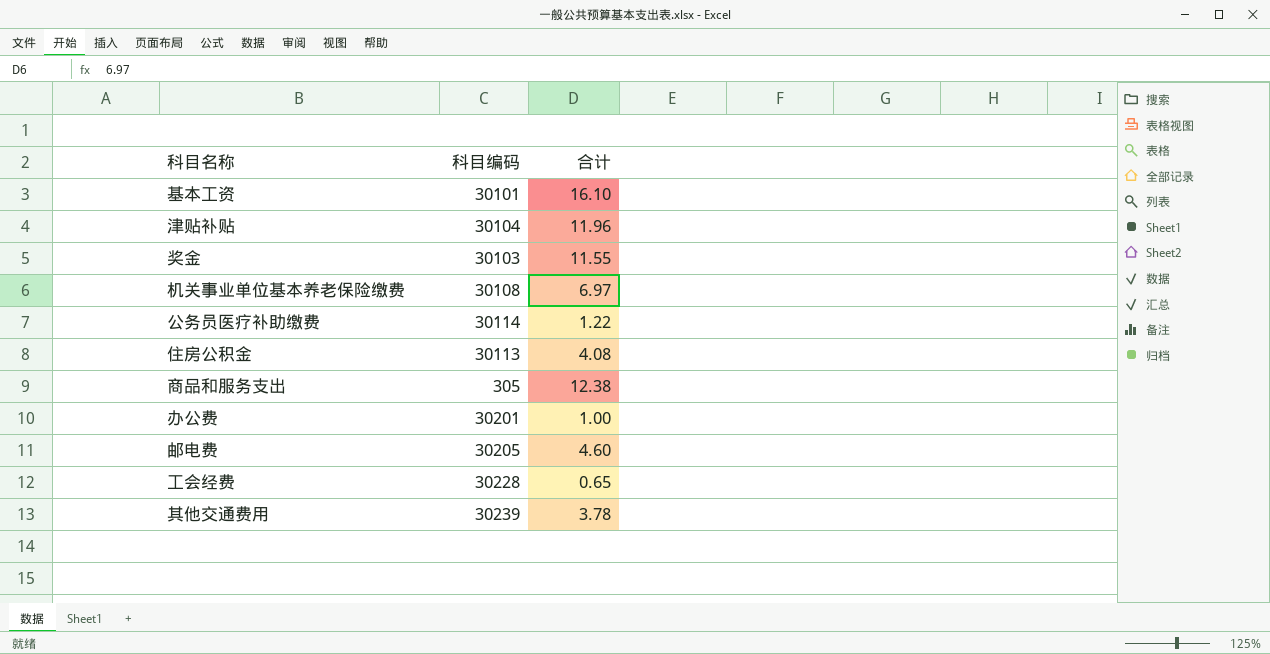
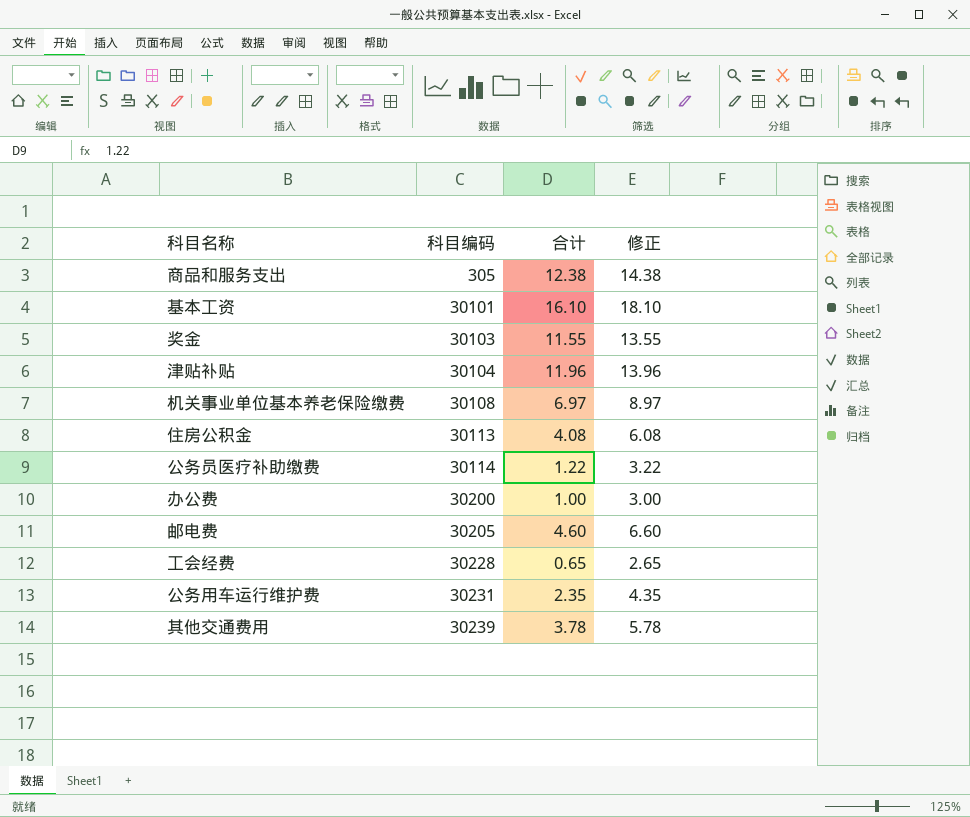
row order: none -> 科目编码 ascending
column 修正 | formula: none -> [合计] + 2
办公费 | 科目编码: 30201 -> 30200
row 公务用车运行维护费: none -> 30231 | 2.35 | 4.35

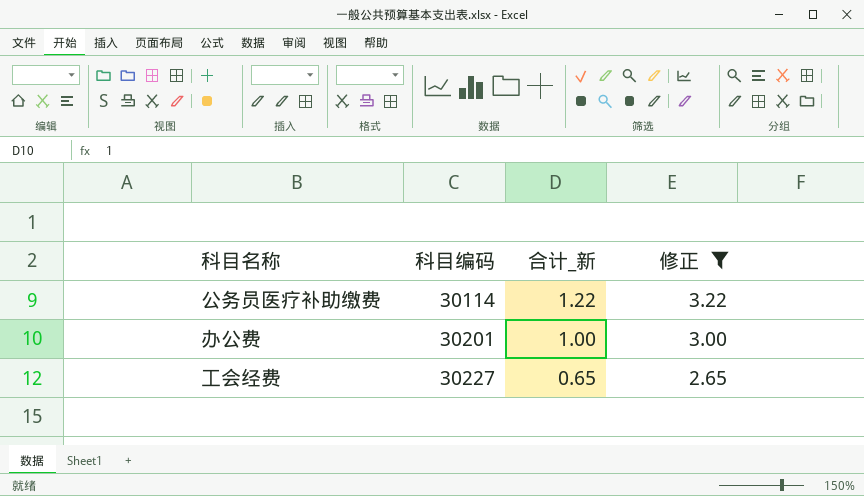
filter: none -> 修正 <= 3.22
column name: 合计 -> 合计_新
办公费 | 科目编码: 30200 -> 30201
工会经费 | 科目编码: 30228 -> 30227

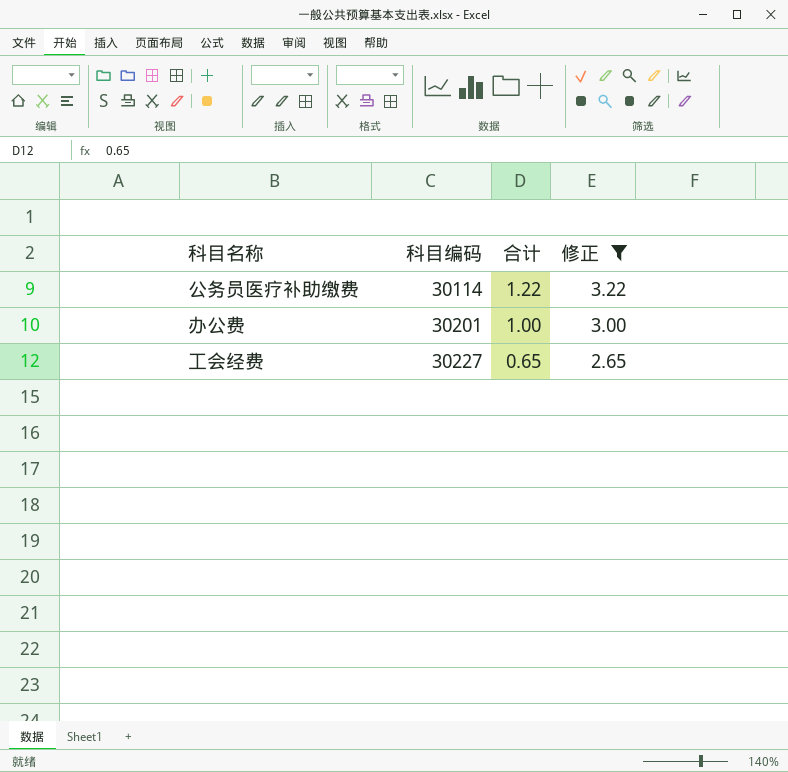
column name: 合计_新 -> 合计

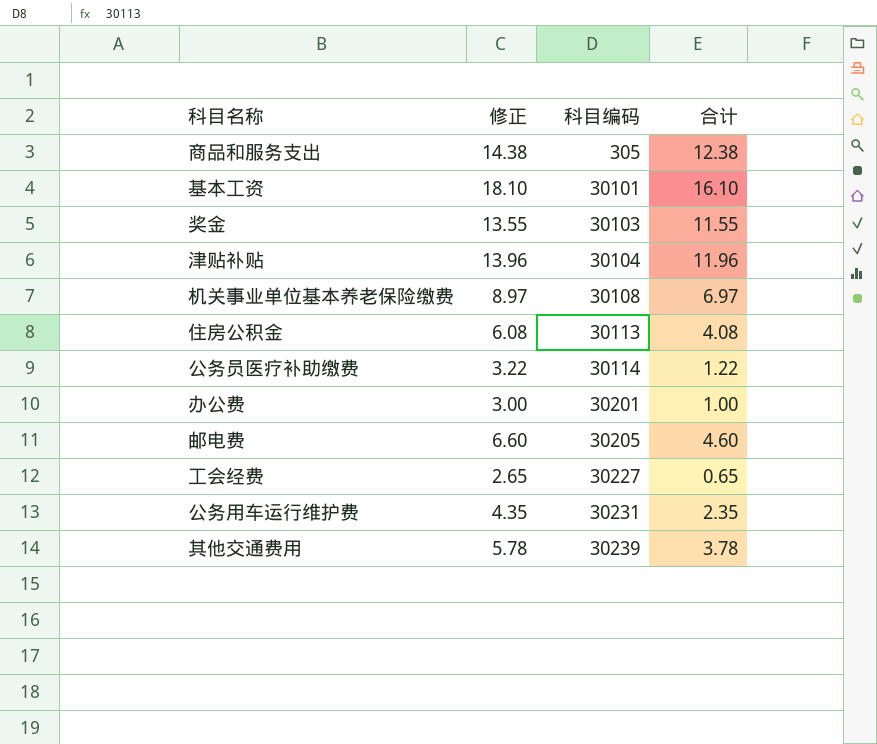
filter: 修正 <= 3.22 -> none
column 修正 | position: 4 -> 2

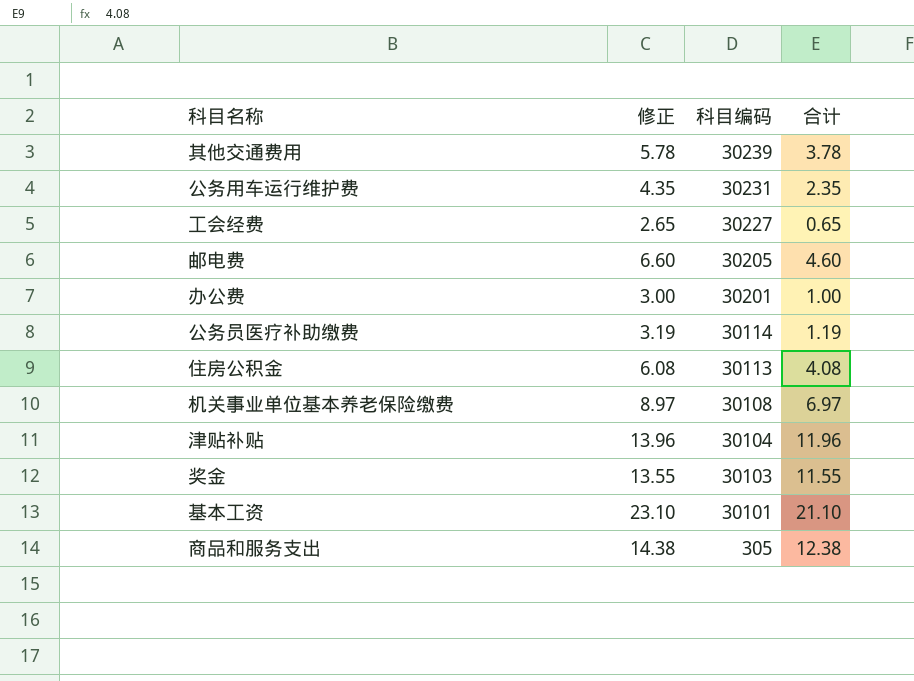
row order: 科目编码 ascending -> 科目编码 descending
公务员医疗补助缴费 | 修正: 3.22 -> 3.19
公务员医疗补助缴费 | 合计: 1.22 -> 1.19
基本工资 | 修正: 18.10 -> 23.10
基本工资 | 合计: 16.10 -> 21.10

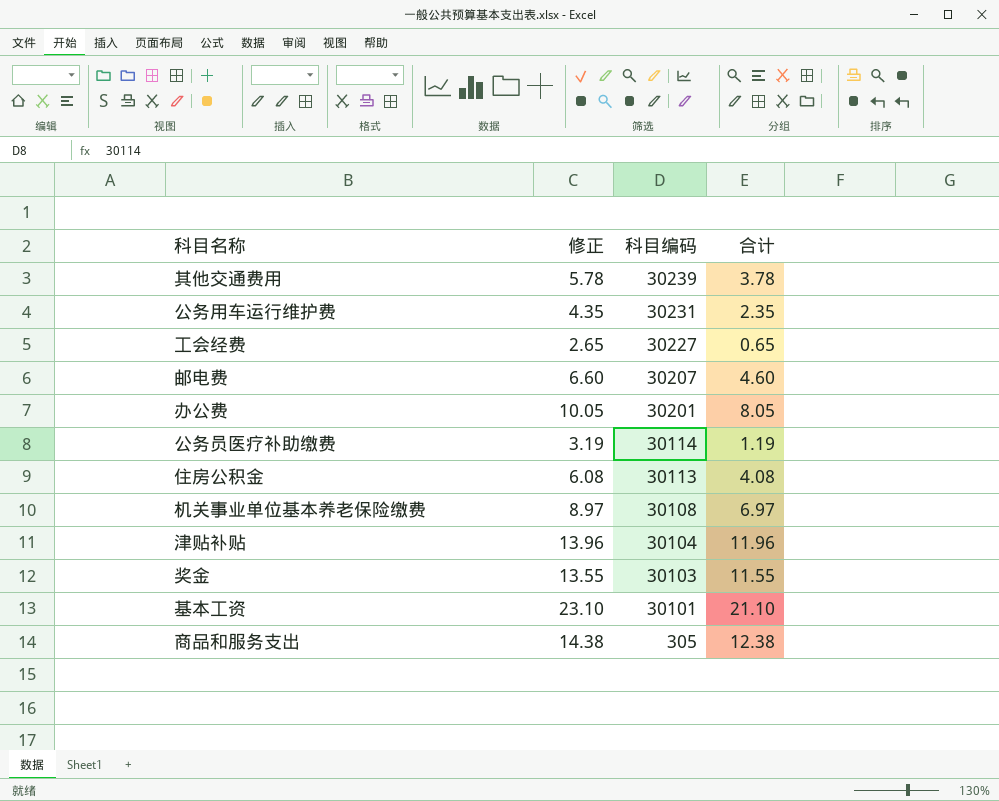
邮电费 | 科目编码: 30205 -> 30207
办公费 | 修正: 3.00 -> 10.05
办公费 | 合计: 1.00 -> 8.05

